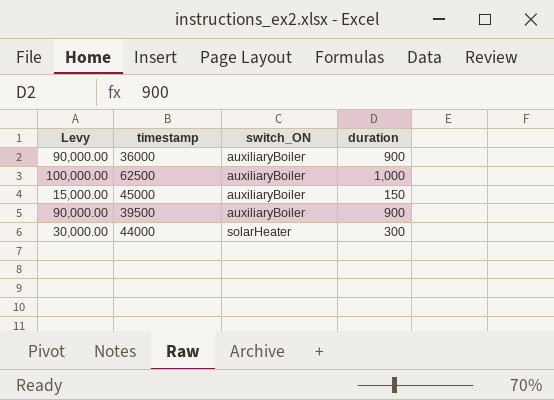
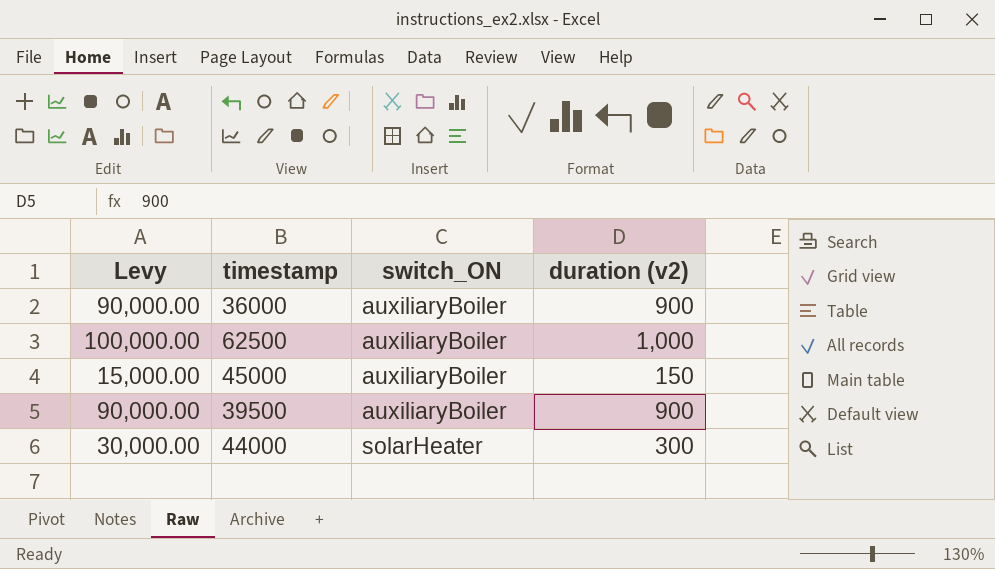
column name: duration -> duration (v2)

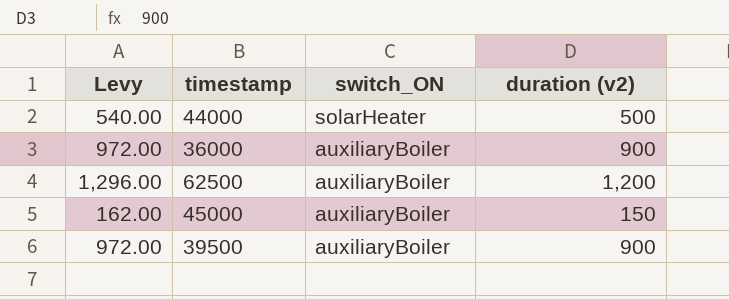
row order: switch_ON ascending -> switch_ON descending
column Levy | formula: [duration (v2)] * 100 -> [duration (v2)] * 1.08
44000 | duration (v2): 300 -> 500
62500 | duration (v2): 1,000 -> 1,200

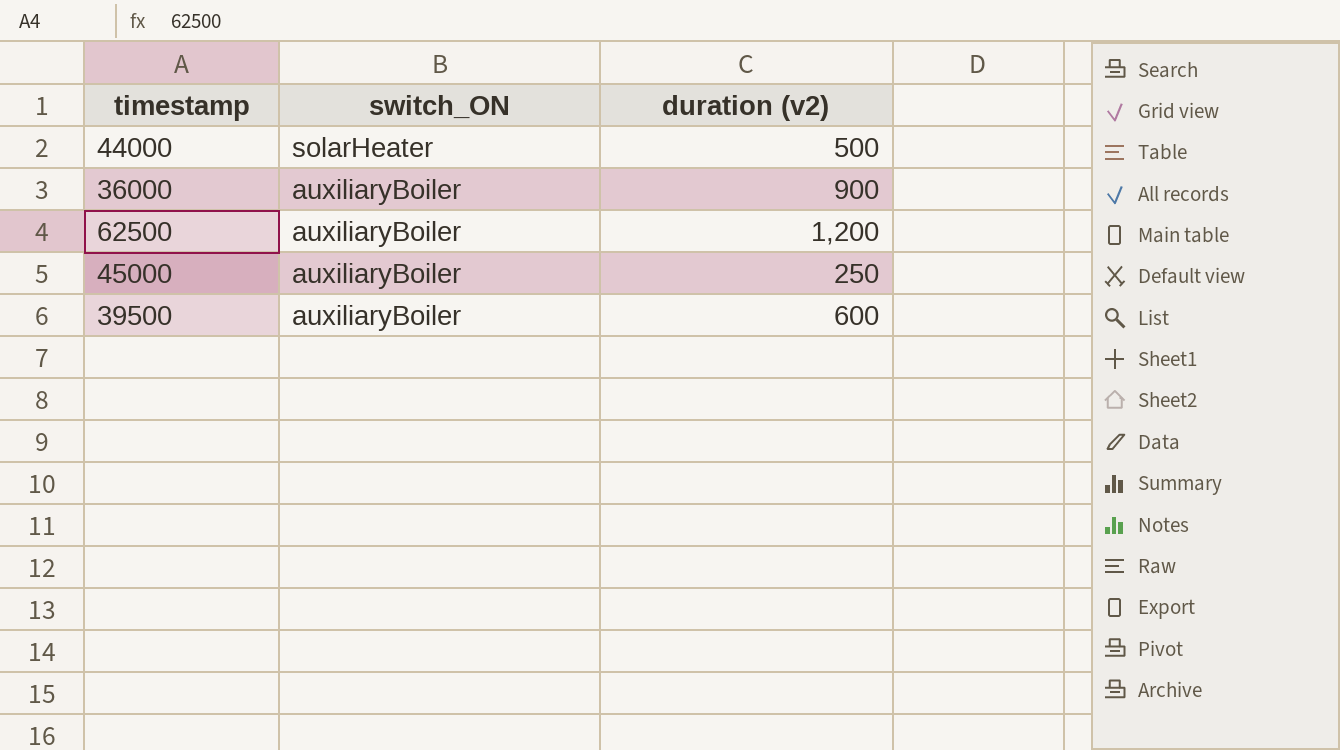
column Levy | formula: [duration (v2)] * 1.08 -> none
45000 | duration (v2): 150 -> 250
39500 | duration (v2): 900 -> 600

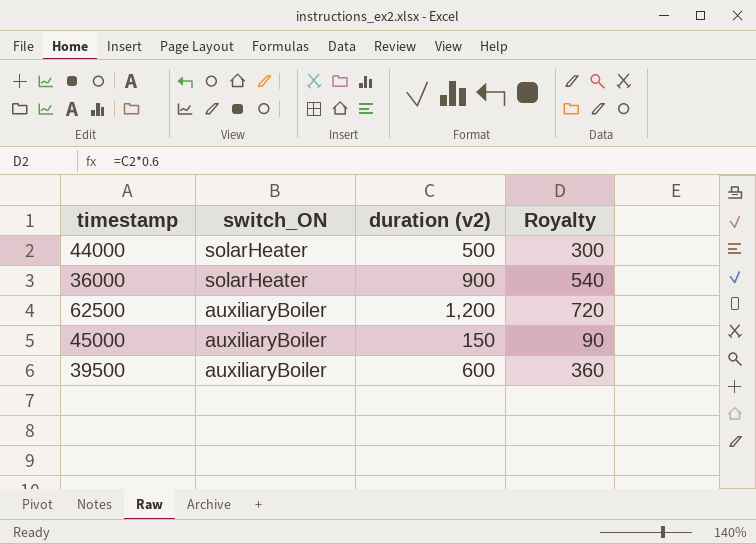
column Royalty | formula: none -> [duration (v2)] * 0.6
36000 | switch_ON: auxiliaryBoiler -> solarHeater
45000 | duration (v2): 250 -> 150

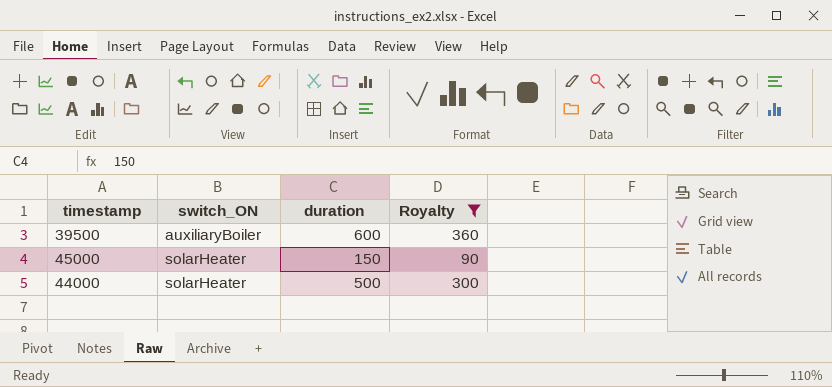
filter: none -> Royalty <= 360
row order: switch_ON descending -> switch_ON ascending
column name: duration (v2) -> duration
45000 | switch_ON: auxiliaryBoiler -> solarHeater

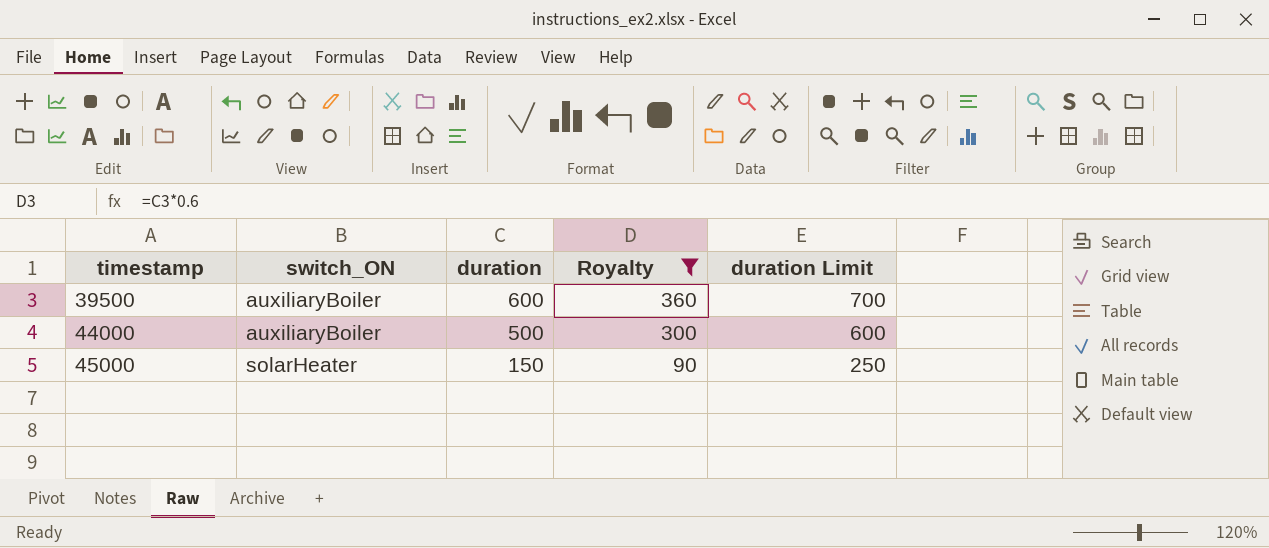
row order: switch_ON ascending -> timestamp ascending
column duration Limit | formula: none -> [duration] + 100
44000 | switch_ON: solarHeater -> auxiliaryBoiler

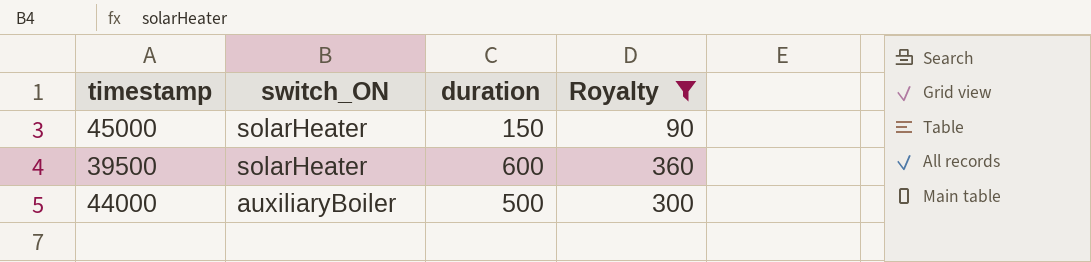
row order: timestamp ascending -> switch_ON descending
column duration Limit | formula: [duration] + 100 -> none
39500 | switch_ON: auxiliaryBoiler -> solarHeater

